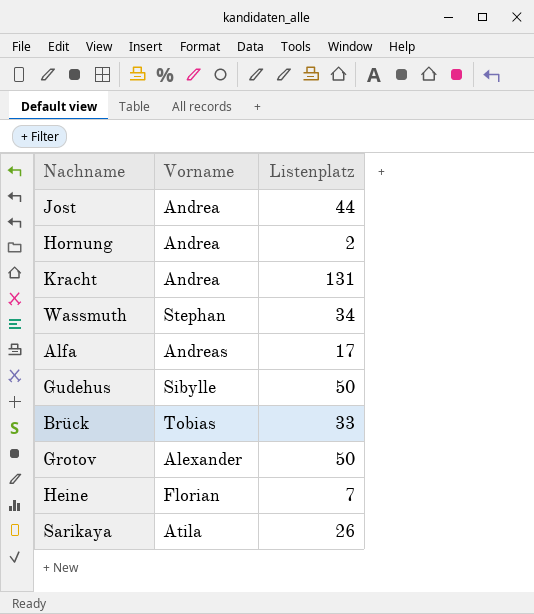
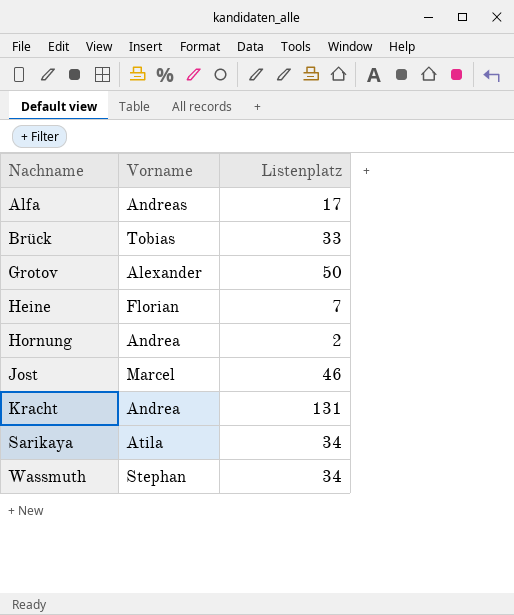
row order: none -> Nachname ascending
row Gudehus: Sibylle | 50 -> none
Jost | Vorname: Andrea -> Marcel
Jost | Listenplatz: 44 -> 46
Sarikaya | Listenplatz: 26 -> 34

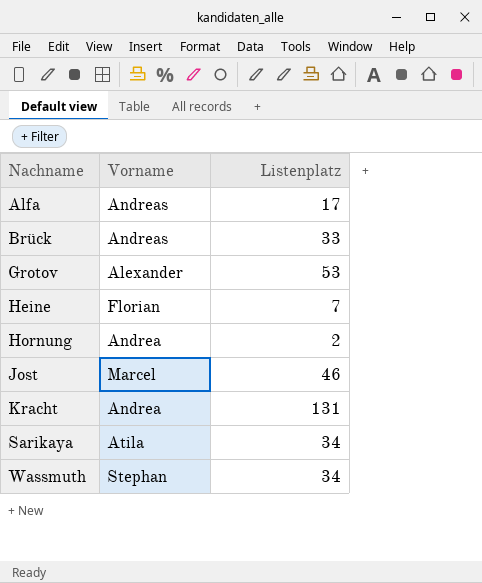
Brück | Vorname: Tobias -> Andreas
Grotov | Listenplatz: 50 -> 53

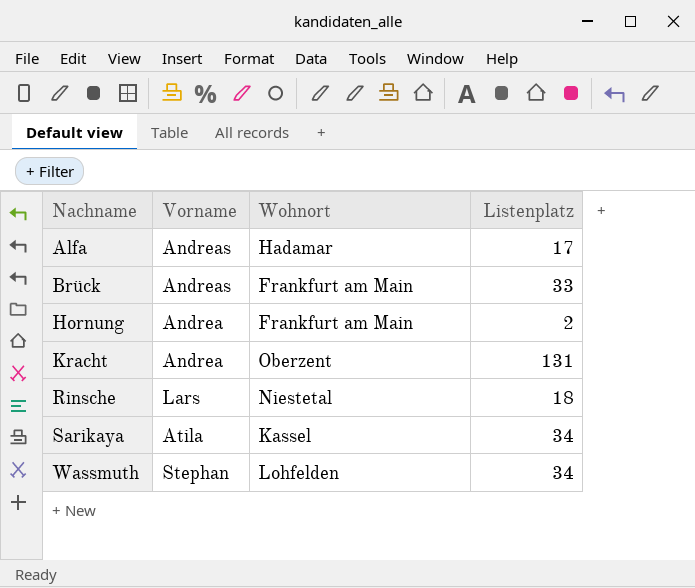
column Wohnort | position: none -> 3
row Grotov: Alexander | 53 -> none
row Heine: Florian | 7 -> none
row Jost: Marcel | 46 -> none
row Rinsche: none -> Lars | Niestetal | 18

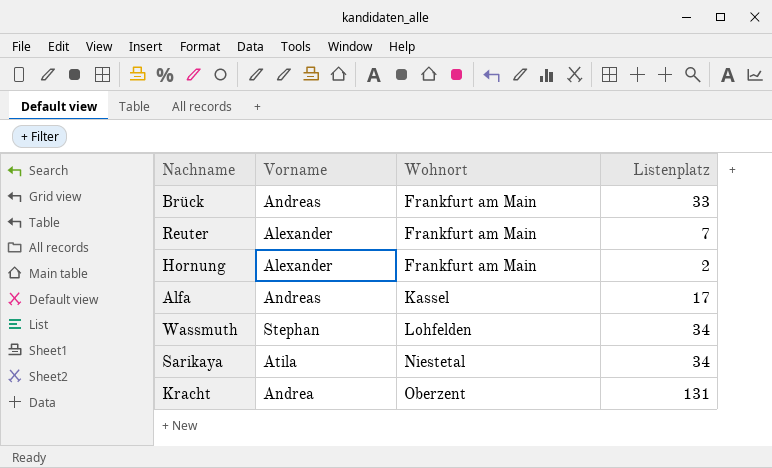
row order: Nachname ascending -> Wohnort ascending
row Rinsche: Lars | Niestetal | 18 -> none
row Reuter: none -> Alexander | Frankfurt am Main | 7
Hornung | Vorname: Andrea -> Alexander
Alfa | Wohnort: Hadamar -> Kassel
Sarikaya | Wohnort: Kassel -> Niestetal

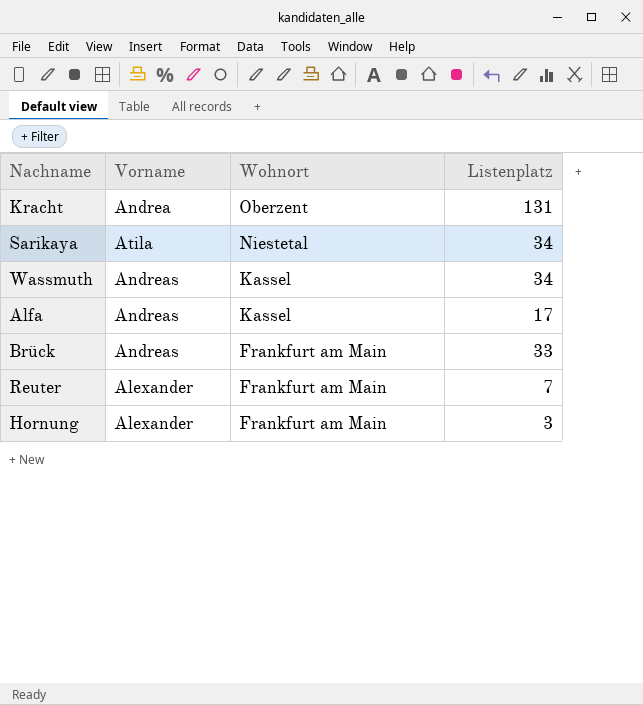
row order: Wohnort ascending -> Wohnort descending
Wassmuth | Vorname: Stephan -> Andreas
Wassmuth | Wohnort: Lohfelden -> Kassel
Hornung | Listenplatz: 2 -> 3

